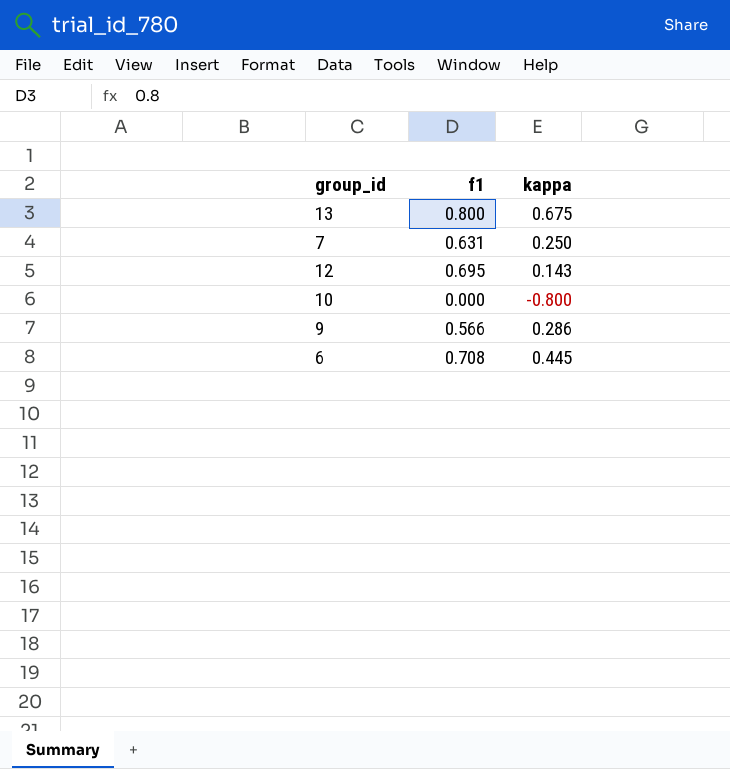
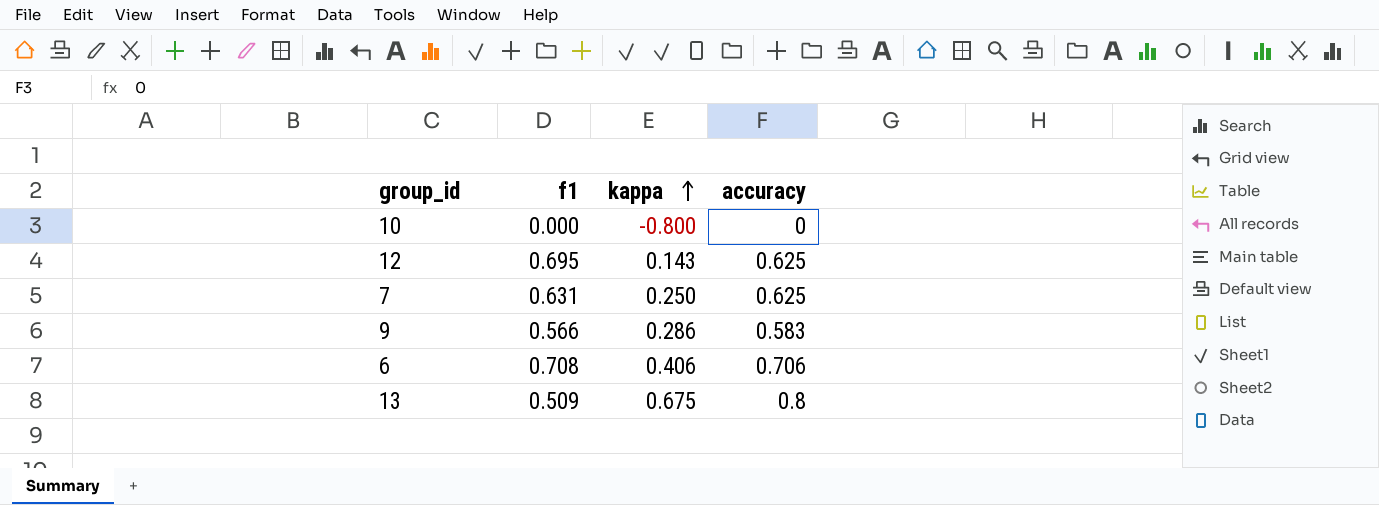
row order: none -> kappa ascending
column accuracy | position: none -> 4
6 | kappa: 0.445 -> 0.406
13 | f1: 0.800 -> 0.509

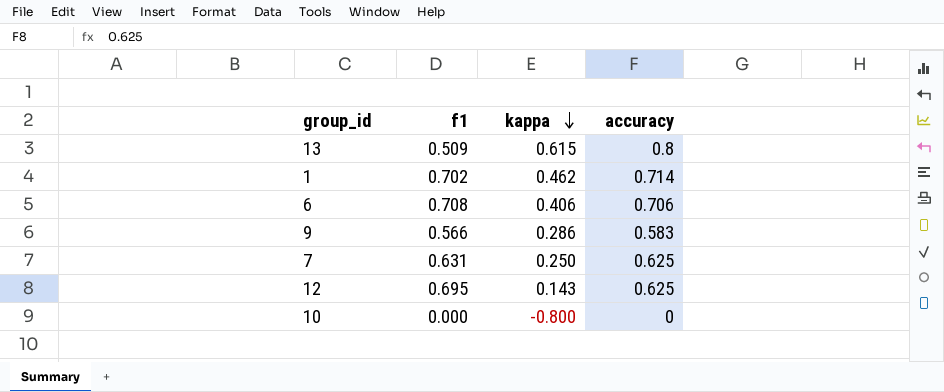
row order: kappa ascending -> kappa descending
13 | kappa: 0.675 -> 0.615
row 1: none -> 0.702 | 0.462 | 0.714

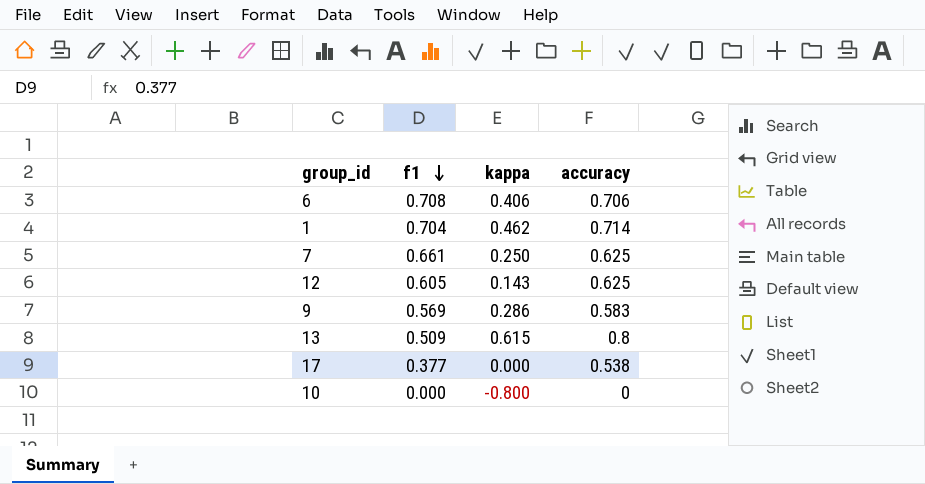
row order: kappa descending -> f1 descending
1 | f1: 0.702 -> 0.704
7 | f1: 0.631 -> 0.661
12 | f1: 0.695 -> 0.605
9 | f1: 0.566 -> 0.569
row 17: none -> 0.377 | 0.000 | 0.538

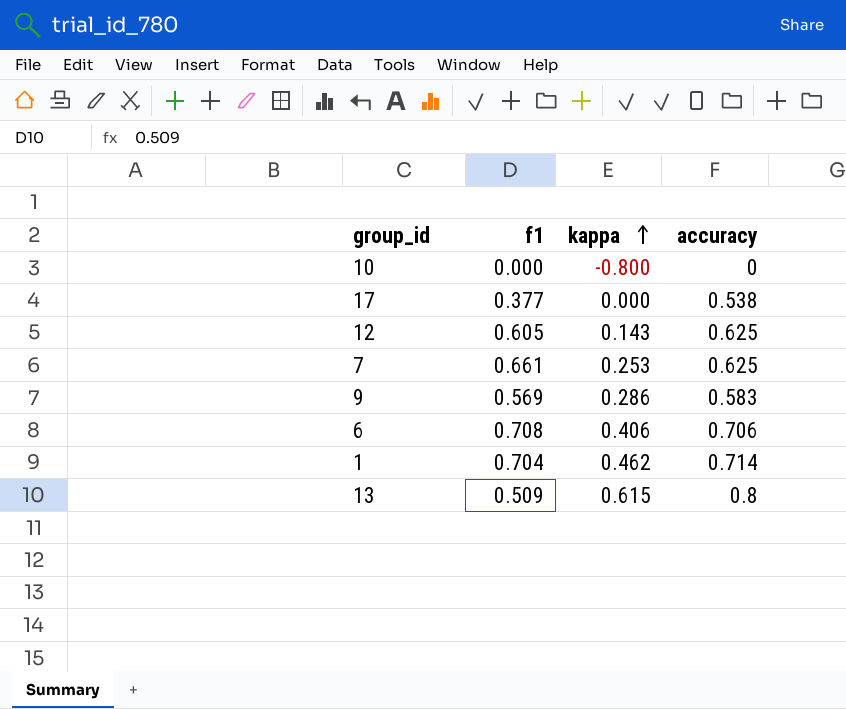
row order: f1 descending -> kappa ascending
7 | kappa: 0.250 -> 0.253

